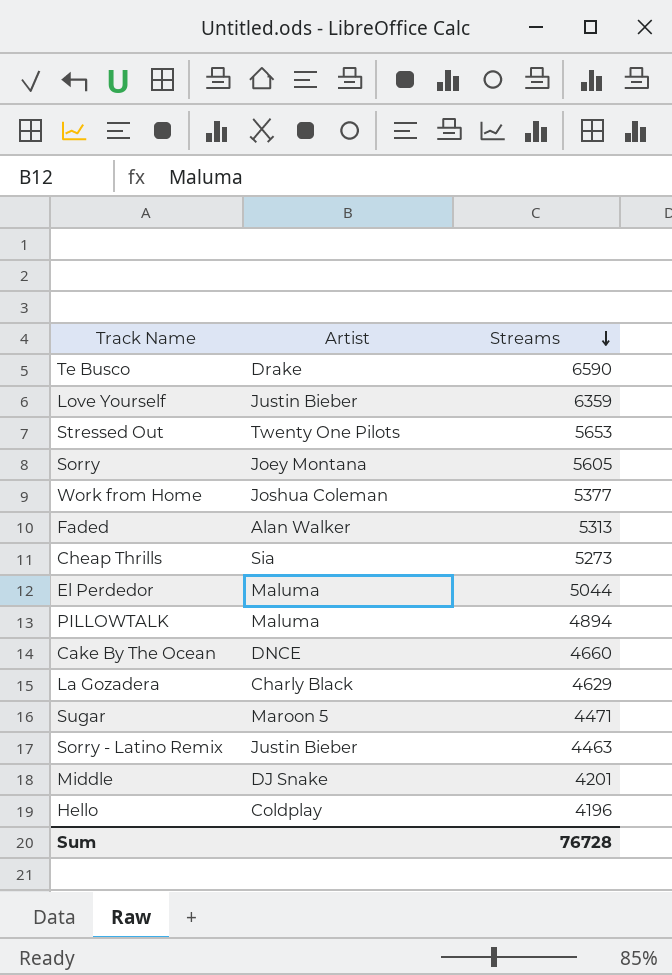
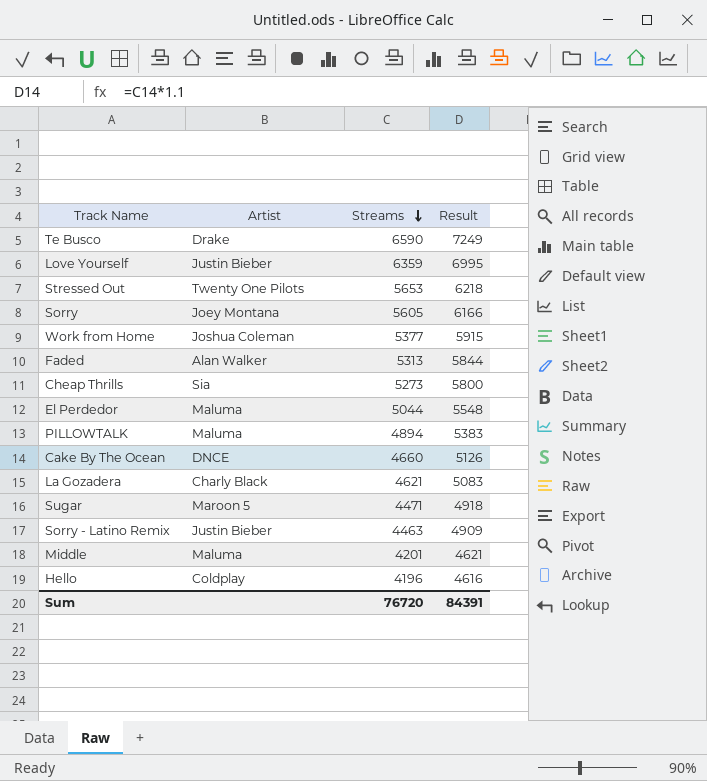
column Result | formula: none -> [Streams] * 1.1
La Gozadera | Streams: 4629 -> 4621
Middle | Artist: DJ Snake -> Maluma
Sum | Streams: 76728 -> 76720

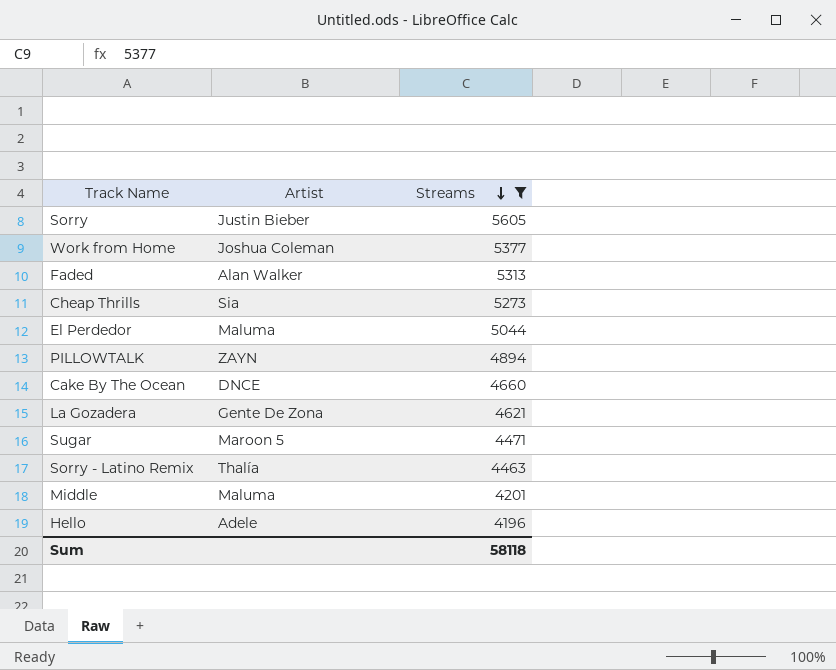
filter: none -> Streams <= 5605
column Result | formula: [Streams] * 1.1 -> none
Sorry | Artist: Joey Montana -> Justin Bieber
PILLOWTALK | Artist: Maluma -> ZAYN
La Gozadera | Artist: Charly Black -> Gente De Zona
Sorry - Latino Remix | Artist: Justin Bieber -> Thalía
Hello | Artist: Coldplay -> Adele
Sum | Streams: 76720 -> 58118

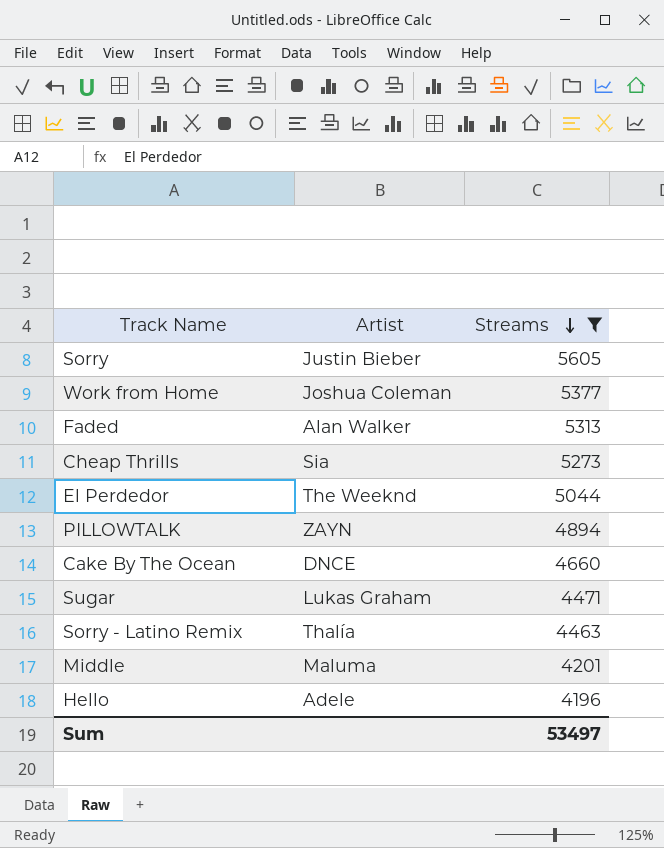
row La Gozadera: Gente De Zona | 4621 -> none
El Perdedor | Artist: Maluma -> The Weeknd
Sugar | Artist: Maroon 5 -> Lukas Graham
Sum | Streams: 58118 -> 53497

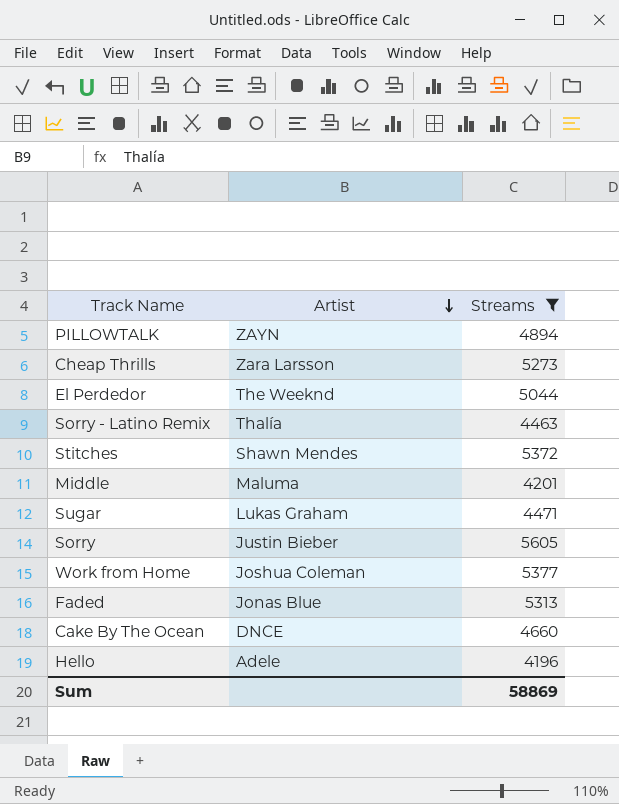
row order: Streams descending -> Artist descending
Cheap Thrills | Artist: Sia -> Zara Larsson
row Stitches: none -> Shawn Mendes | 5372
Faded | Artist: Alan Walker -> Jonas Blue
Sum | Streams: 53497 -> 58869

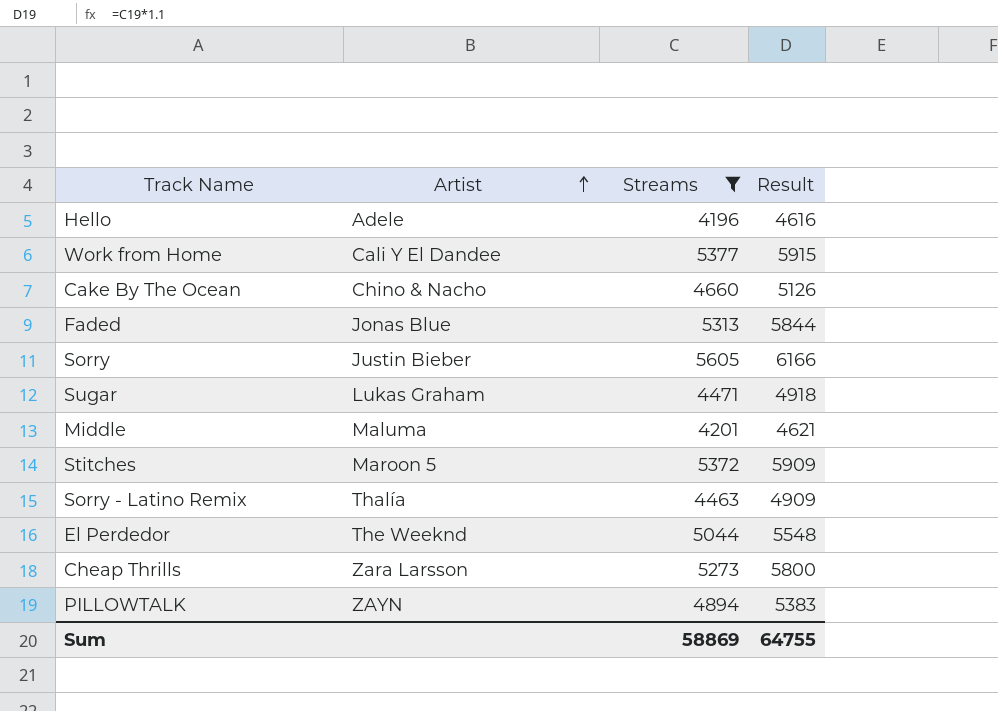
row order: Artist descending -> Artist ascending
column Result | formula: none -> [Streams] * 1.1
Work from Home | Artist: Joshua Coleman -> Cali Y El Dandee
Cake By The Ocean | Artist: DNCE -> Chino & Nacho
Stitches | Artist: Shawn Mendes -> Maroon 5

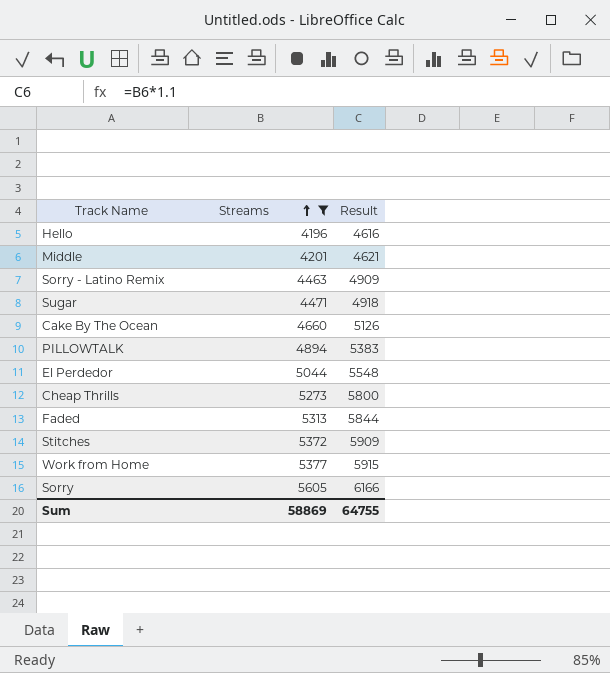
row order: Artist ascending -> Streams ascending
column Artist | position: 2 -> none

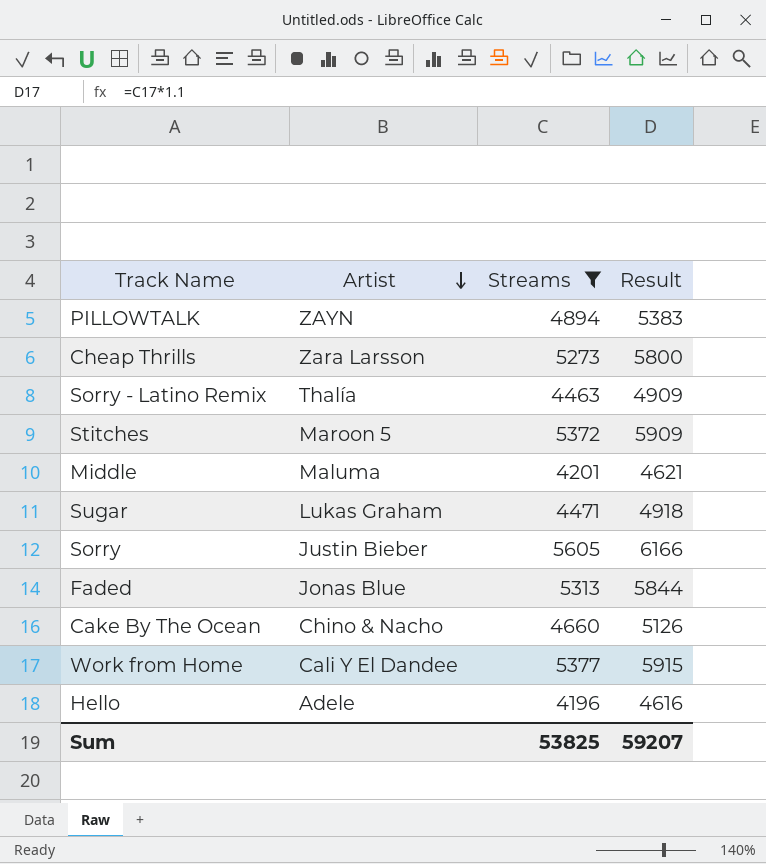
row order: Streams ascending -> Artist descending
column Artist | position: none -> 2
row El Perdedor: 5044 | 5548 -> none
Sum | Streams: 58869 -> 53825
Sum | Result: 64755 -> 59207

